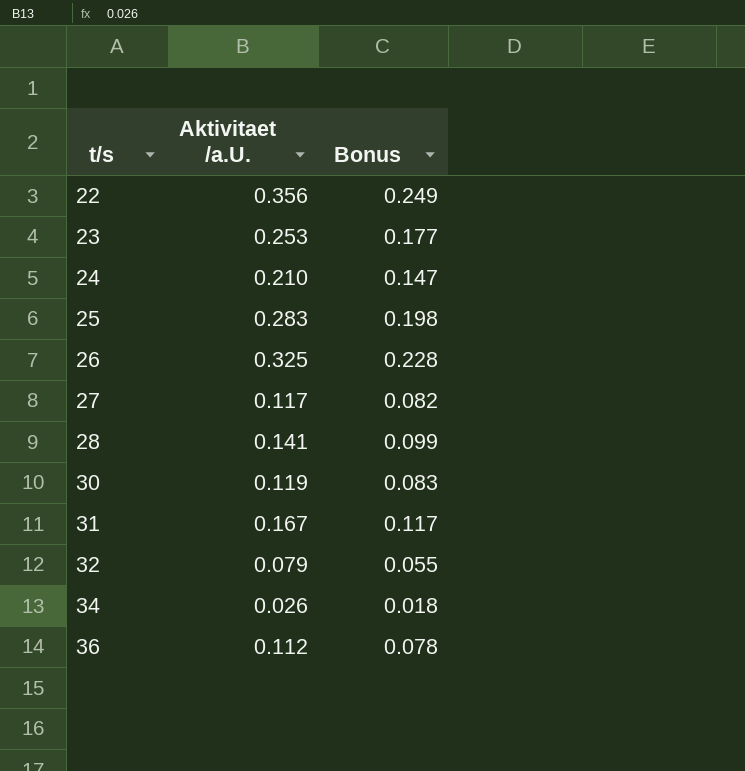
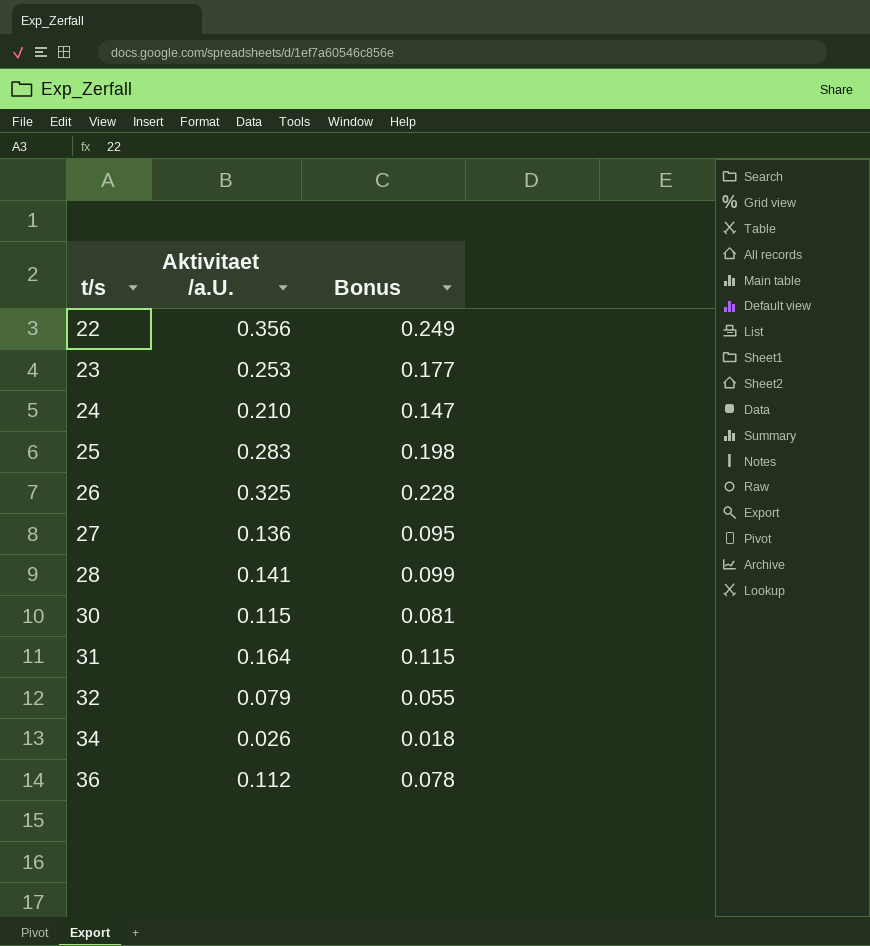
27 | Aktivitaet /a.U.: 0.117 -> 0.136
27 | Bonus: 0.082 -> 0.095
30 | Aktivitaet /a.U.: 0.119 -> 0.115
30 | Bonus: 0.083 -> 0.081
31 | Aktivitaet /a.U.: 0.167 -> 0.164
31 | Bonus: 0.117 -> 0.115

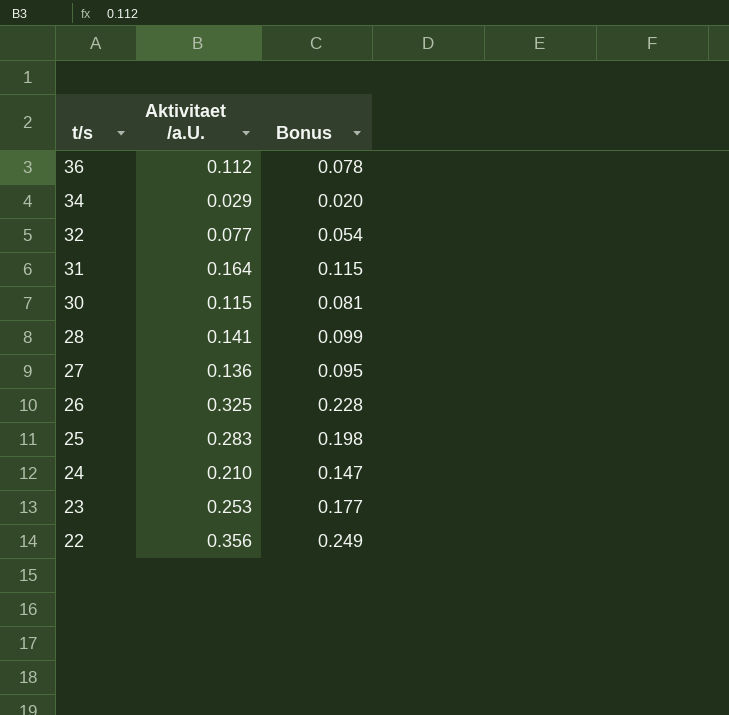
row order: t/s ascending -> t/s descending
34 | Aktivitaet /a.U.: 0.026 -> 0.029
34 | Bonus: 0.018 -> 0.020
32 | Aktivitaet /a.U.: 0.079 -> 0.077
32 | Bonus: 0.055 -> 0.054

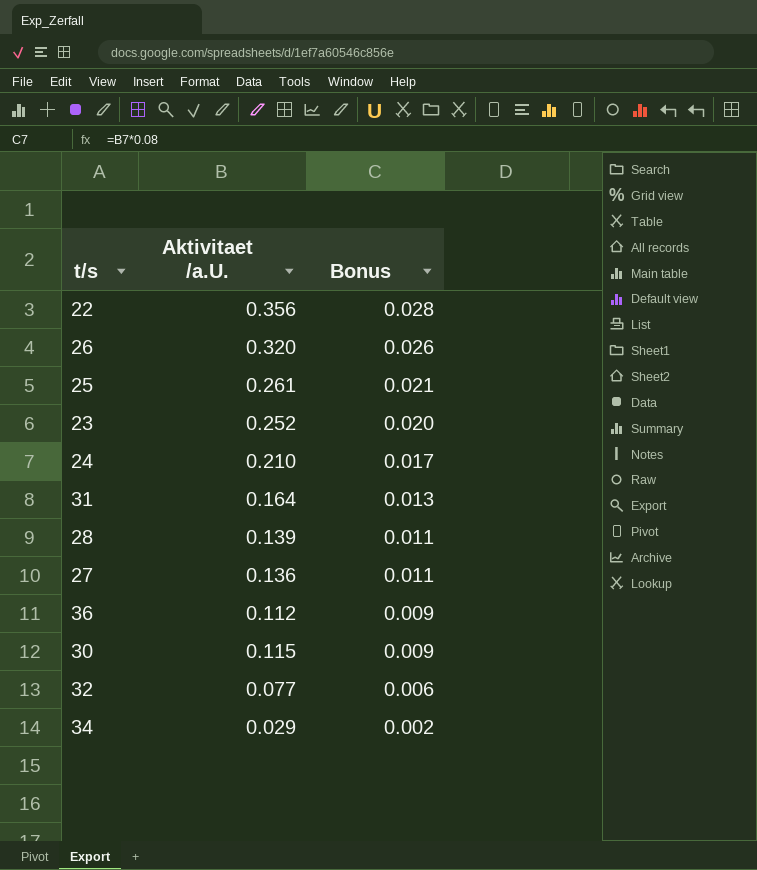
row order: t/s descending -> Bonus descending
column Bonus | formula: [Aktivitaet /a.U.] * 0.7 -> [Aktivitaet /a.U.] * 0.08
26 | Aktivitaet /a.U.: 0.325 -> 0.320
25 | Aktivitaet /a.U.: 0.283 -> 0.261
23 | Aktivitaet /a.U.: 0.253 -> 0.252
28 | Aktivitaet /a.U.: 0.141 -> 0.139

